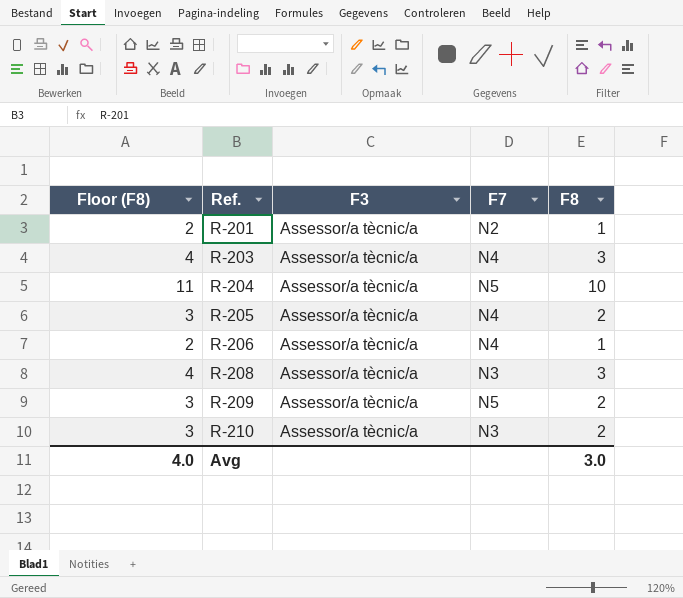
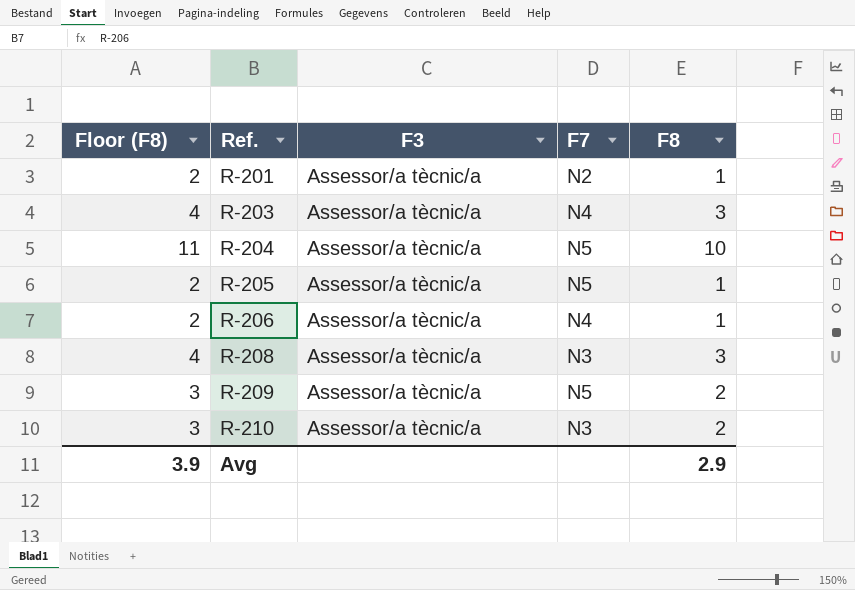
R-205 | Floor (F8): 3 -> 2
R-205 | F7: N4 -> N5
R-205 | F8: 2 -> 1
Avg | Floor (F8): 4.0 -> 3.9
Avg | F8: 3.0 -> 2.9

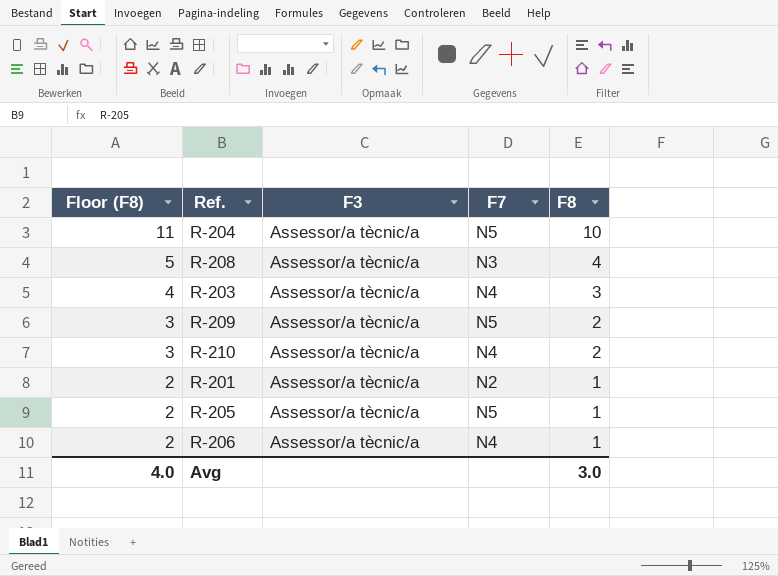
row order: Ref. ascending -> Floor (F8) descending
R-208 | Floor (F8): 4 -> 5
R-208 | F8: 3 -> 4
R-210 | F7: N3 -> N4
Avg | Floor (F8): 3.9 -> 4.0
Avg | F8: 2.9 -> 3.0

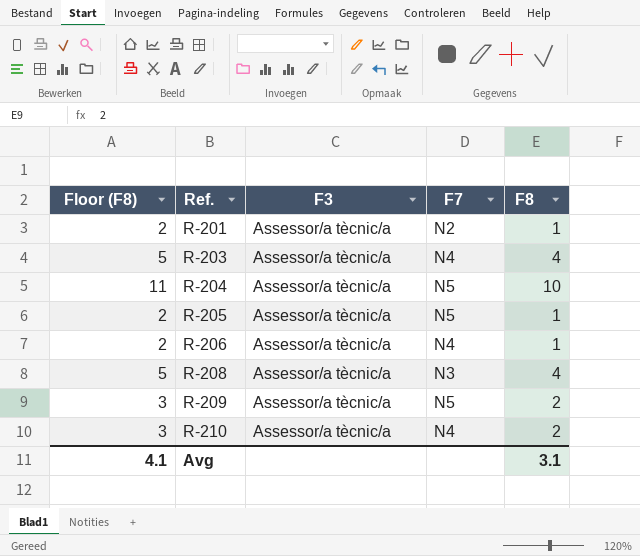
row order: Floor (F8) descending -> Ref. ascending
R-203 | Floor (F8): 4 -> 5
R-203 | F8: 3 -> 4
Avg | Floor (F8): 4.0 -> 4.1
Avg | F8: 3.0 -> 3.1

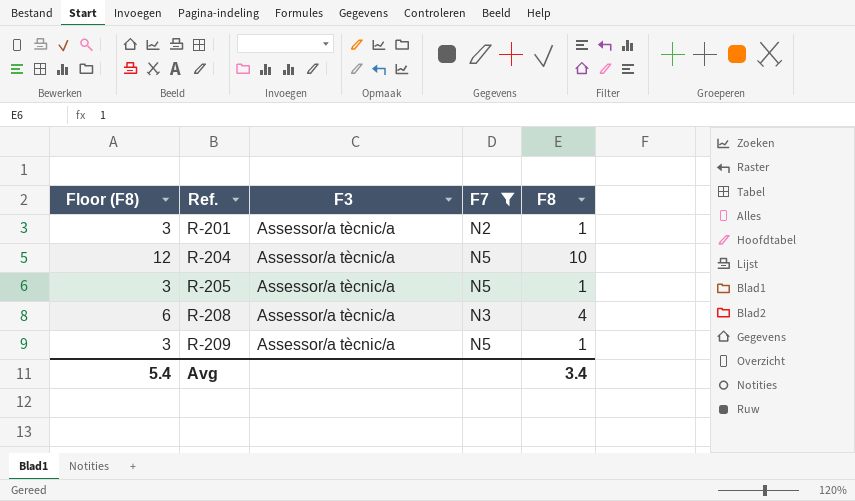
filter: none -> F7 != N4
column Floor (F8) | formula: [F8] + 1 -> [F8] + 2
R-209 | F8: 2 -> 1
Avg | Floor (F8): 4.1 -> 5.4
Avg | F8: 3.1 -> 3.4

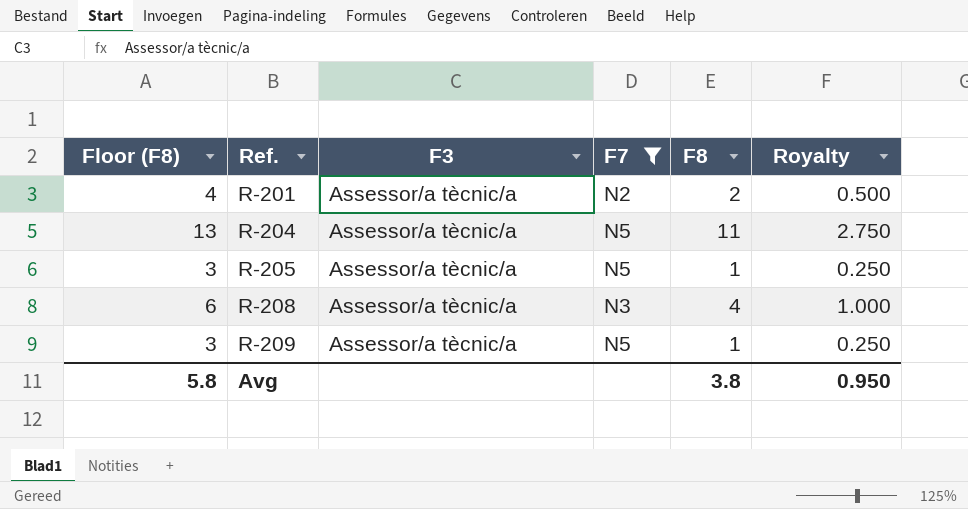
column Royalty | formula: none -> [F8] * 0.25
R-201 | Floor (F8): 3 -> 4
R-201 | F8: 1 -> 2
R-204 | Floor (F8): 12 -> 13
R-204 | F8: 10 -> 11
Avg | Floor (F8): 5.4 -> 5.8
Avg | F8: 3.4 -> 3.8

